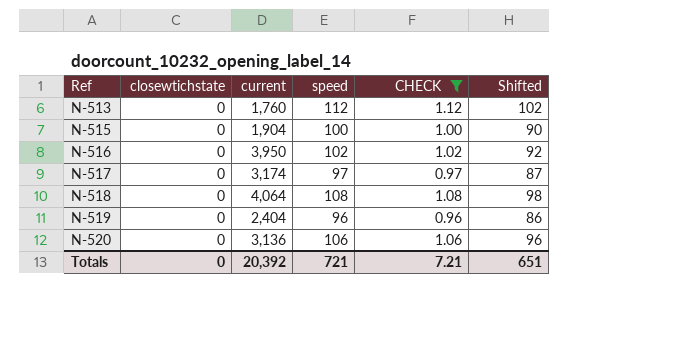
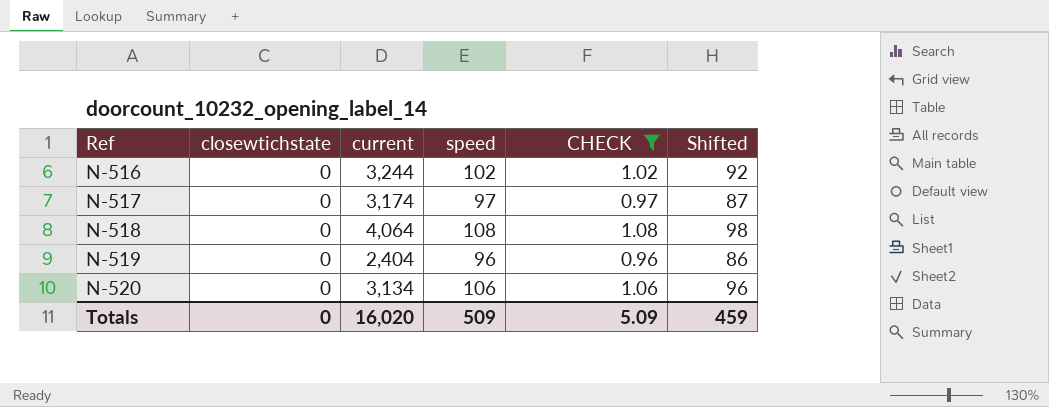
row N-513: 0 | 1,760 | 112 | 1.12 | 102 -> none
row N-515: 0 | 1,904 | 100 | 1.00 | 90 -> none
N-516 | current: 3,950 -> 3,244
N-520 | current: 3,136 -> 3,134
Totals | current: 20,392 -> 16,020
Totals | speed: 721 -> 509
Totals | CHECK: 7.21 -> 5.09
Totals | Shifted: 651 -> 459

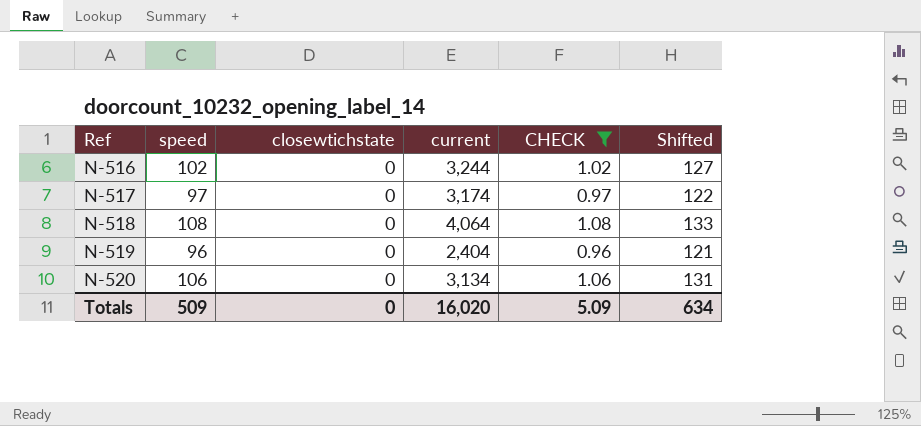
column speed | position: 4 -> 2
column Shifted | formula: [speed] - 10 -> [speed] + 25
Totals | Shifted: 459 -> 634

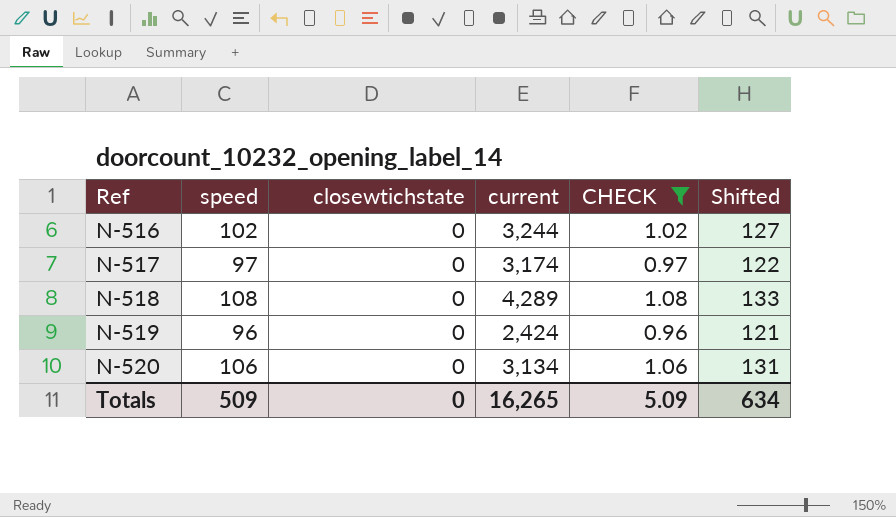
N-518 | current: 4,064 -> 4,289
N-519 | current: 2,404 -> 2,424
Totals | current: 16,020 -> 16,265

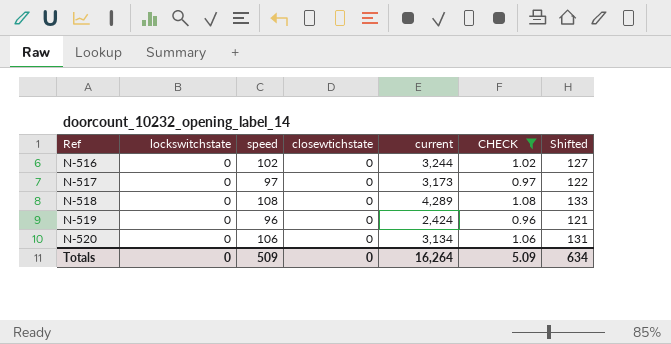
column lockswitchstate | position: none -> 2
N-517 | current: 3,174 -> 3,173
Totals | current: 16,265 -> 16,264

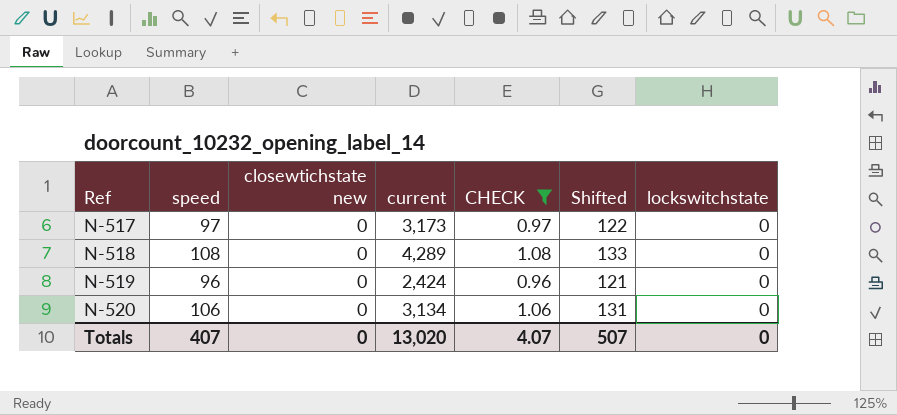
column name: closewtichstate -> closewtichstate new
column lockswitchstate | position: 2 -> 7
row N-516: 0 | 102 | 0 | 3,244 | 1.02 | 127 -> none
Totals | speed: 509 -> 407
Totals | current: 16,264 -> 13,020
Totals | CHECK: 5.09 -> 4.07
Totals | Shifted: 634 -> 507

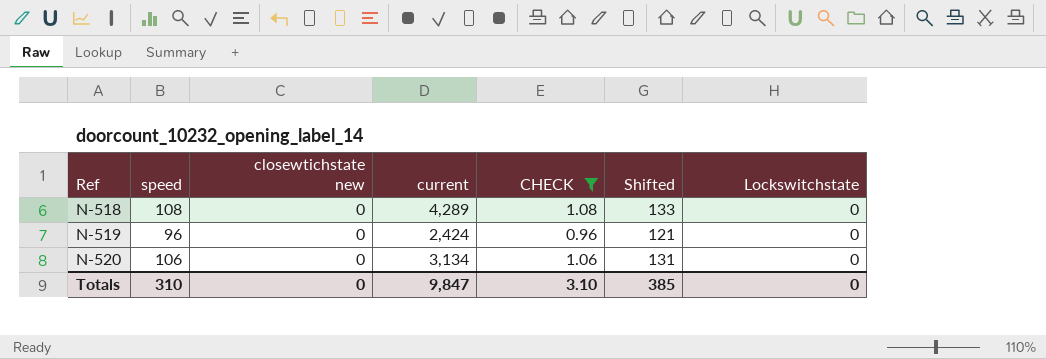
column name: lockswitchstate -> Lockswitchstate
row N-517: 97 | 0 | 3,173 | 0.97 | 122 | 0 -> none
Totals | speed: 407 -> 310
Totals | current: 13,020 -> 9,847
Totals | CHECK: 4.07 -> 3.10
Totals | Shifted: 507 -> 385

